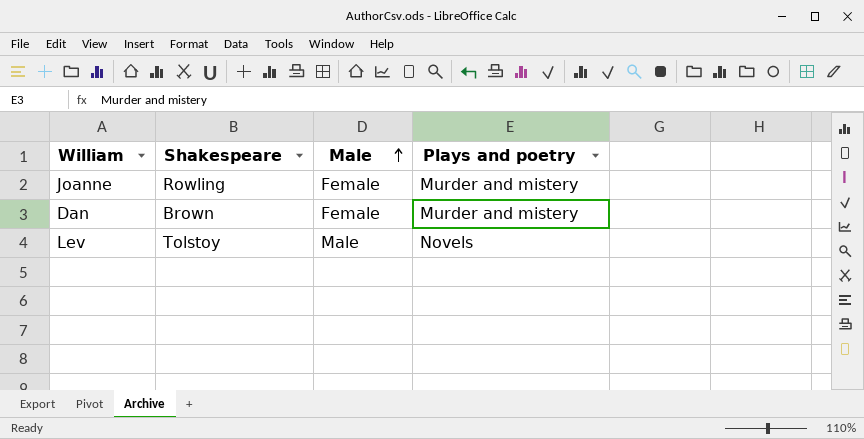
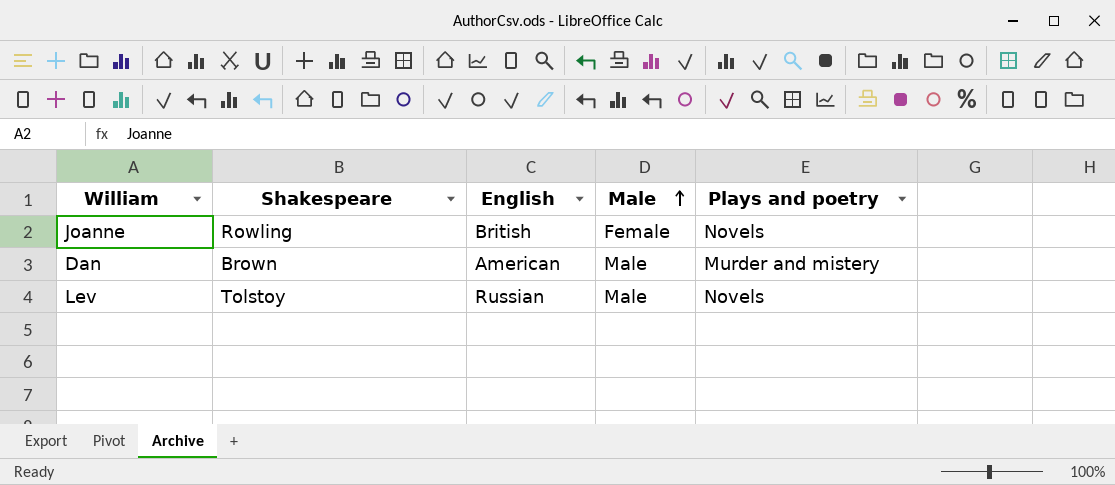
column English | position: none -> 3
Joanne | Plays and poetry: Murder and mistery -> Novels
Dan | Male: Female -> Male

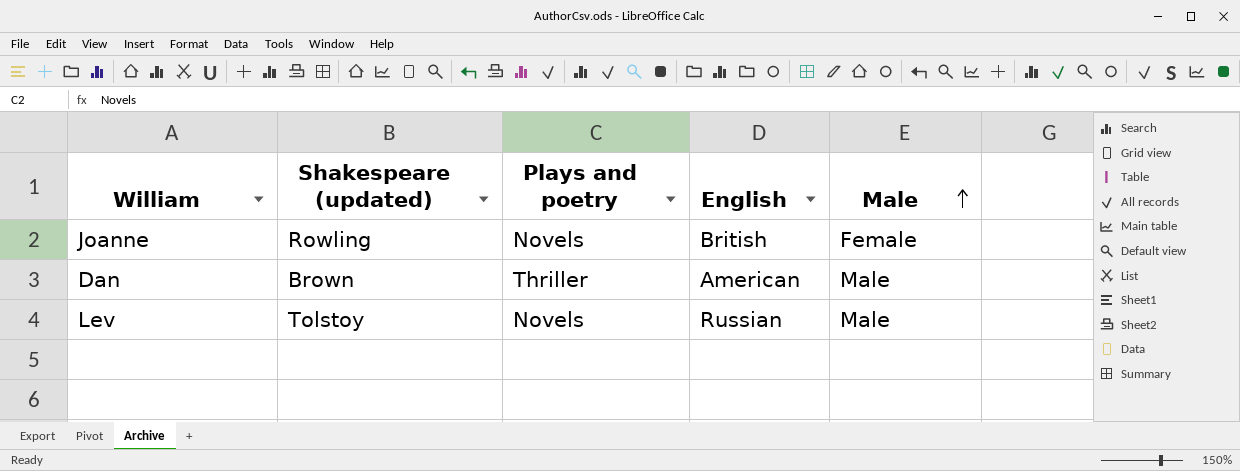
column name: Shakespeare -> Shakespeare (updated)
column Plays and poetry | position: 5 -> 3
Dan | Plays and poetry: Murder and mistery -> Thriller

